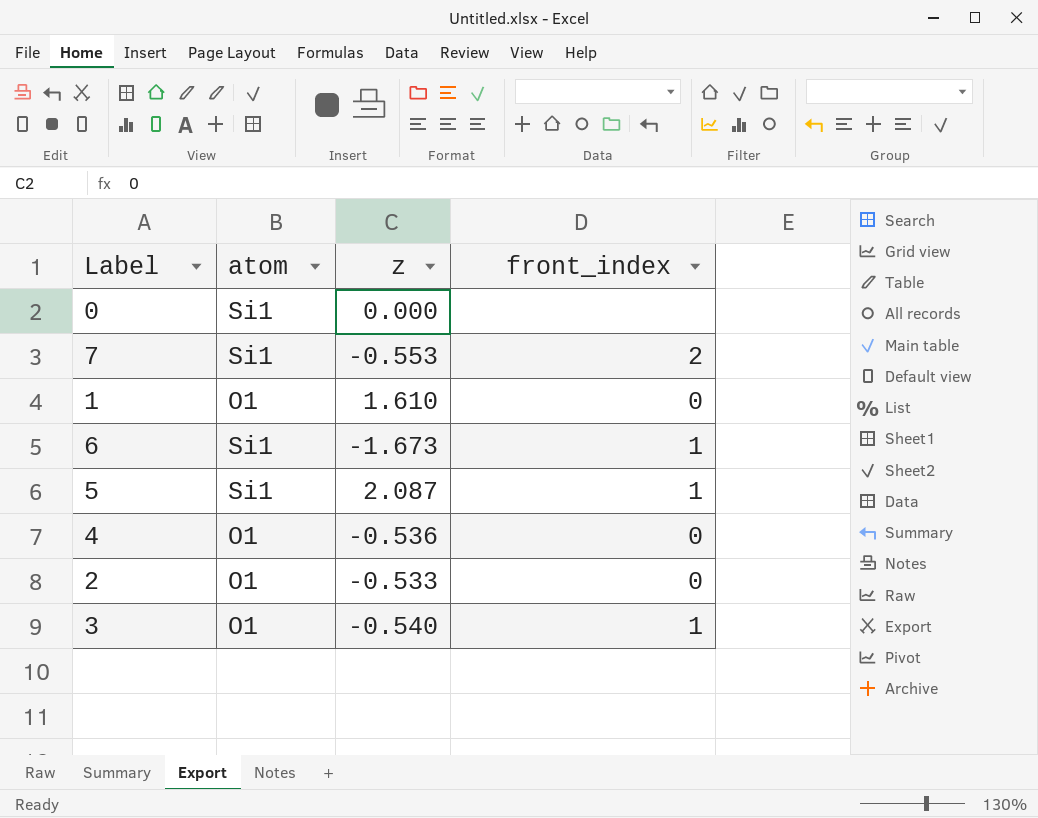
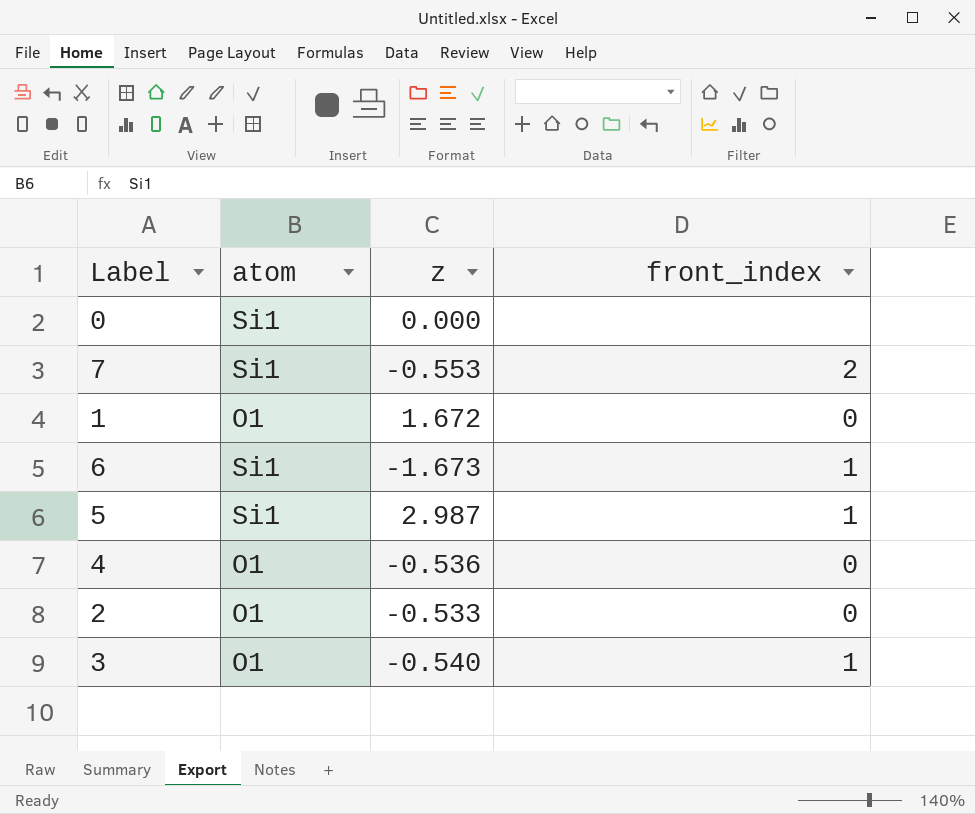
1 | z: 1.610 -> 1.672
5 | z: 2.087 -> 2.987

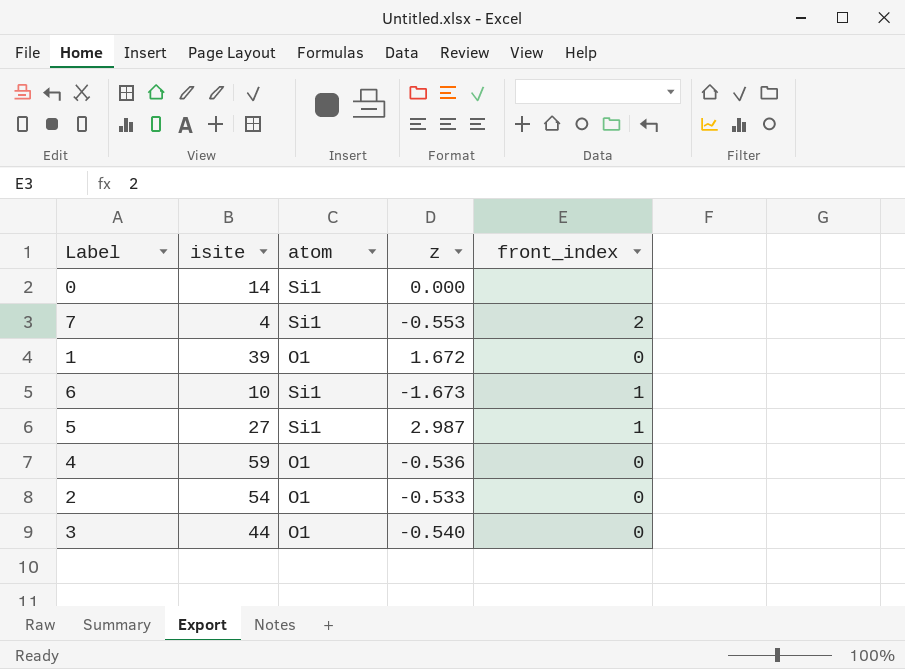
column isite | position: none -> 2
3 | front_index: 1 -> 0

